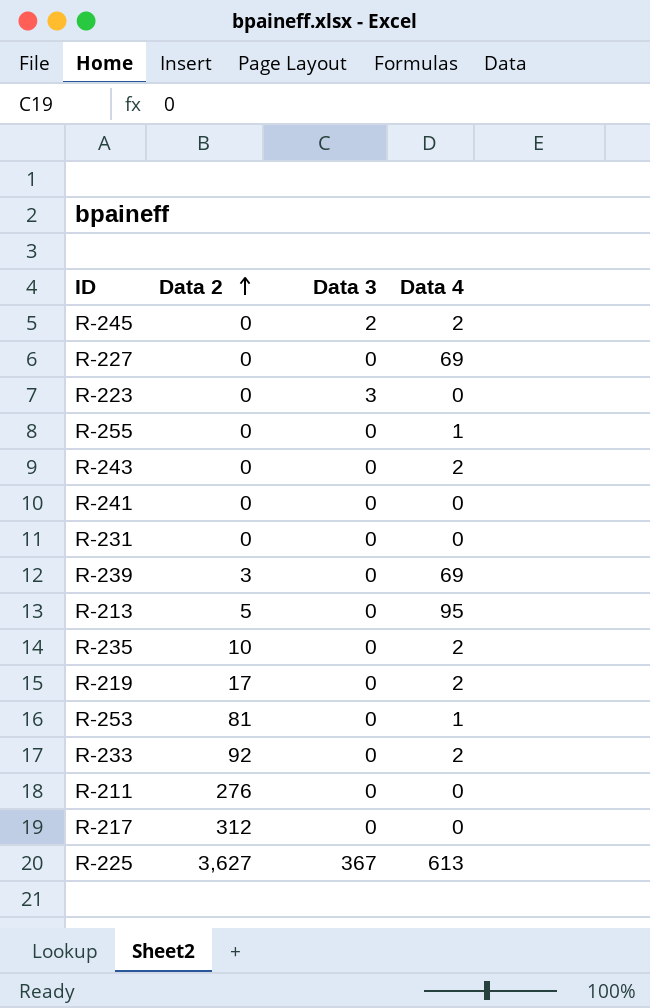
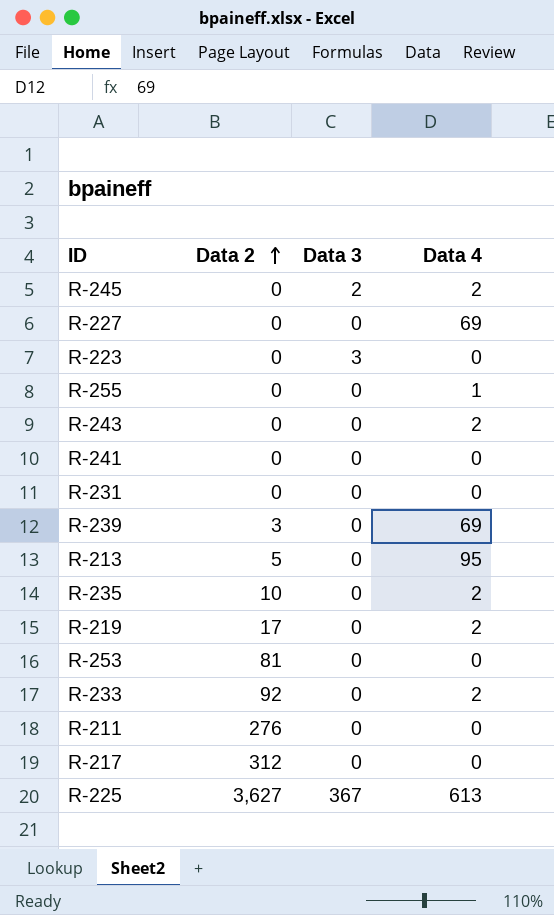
R-253 | Data 4: 1 -> 0

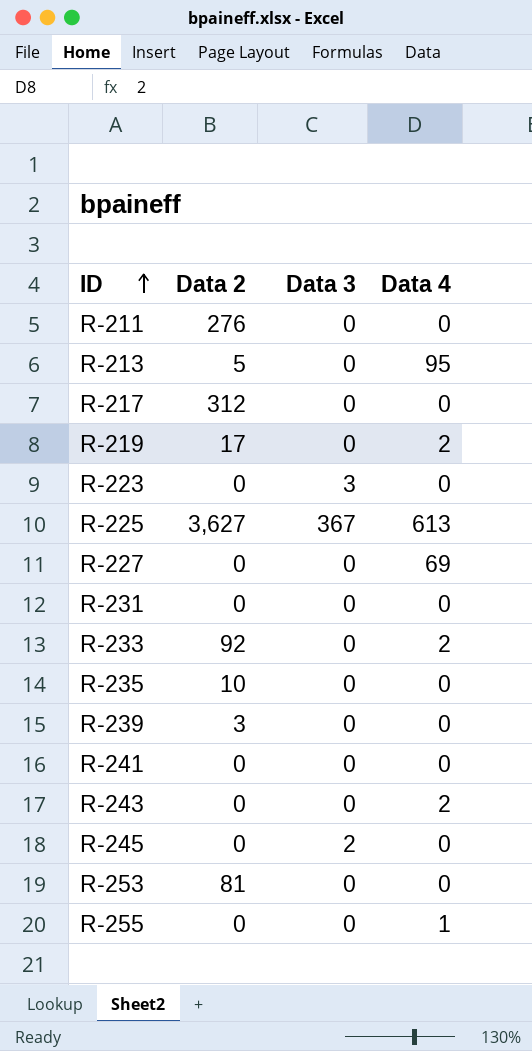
row order: Data 2 ascending -> ID ascending
R-235 | Data 4: 2 -> 0
R-239 | Data 4: 69 -> 0
R-245 | Data 4: 2 -> 0

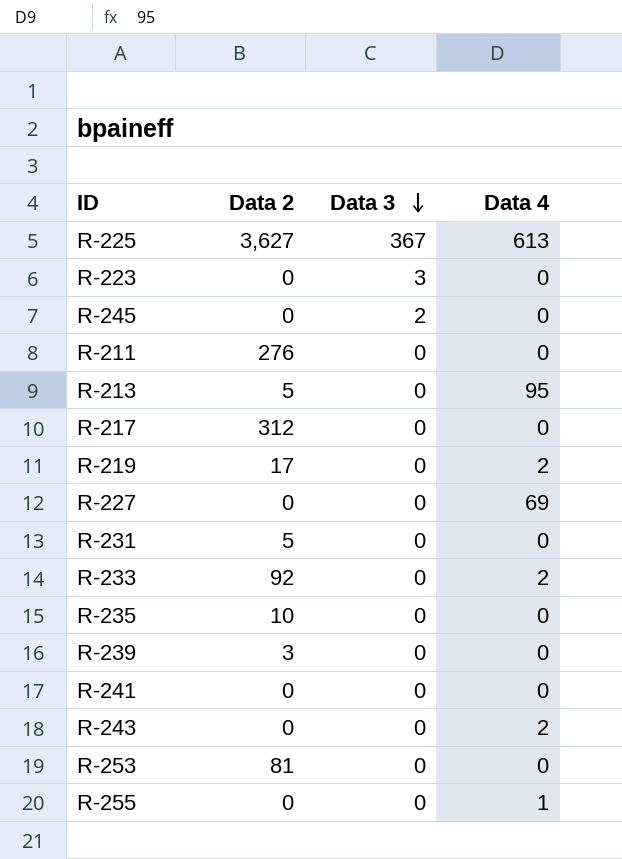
row order: ID ascending -> Data 3 descending
R-231 | Data 2: 0 -> 5

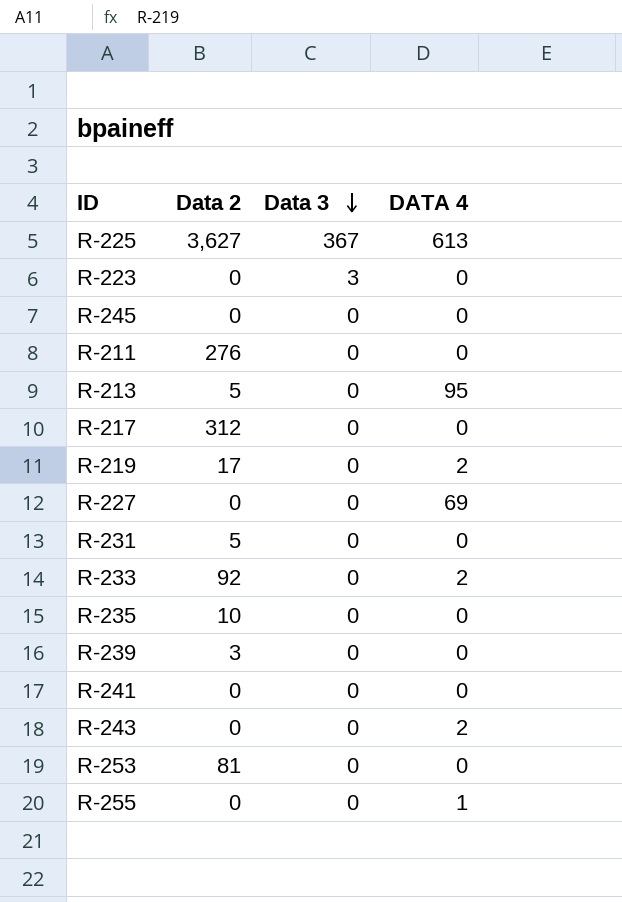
column name: Data 4 -> DATA 4
R-245 | Data 3: 2 -> 0

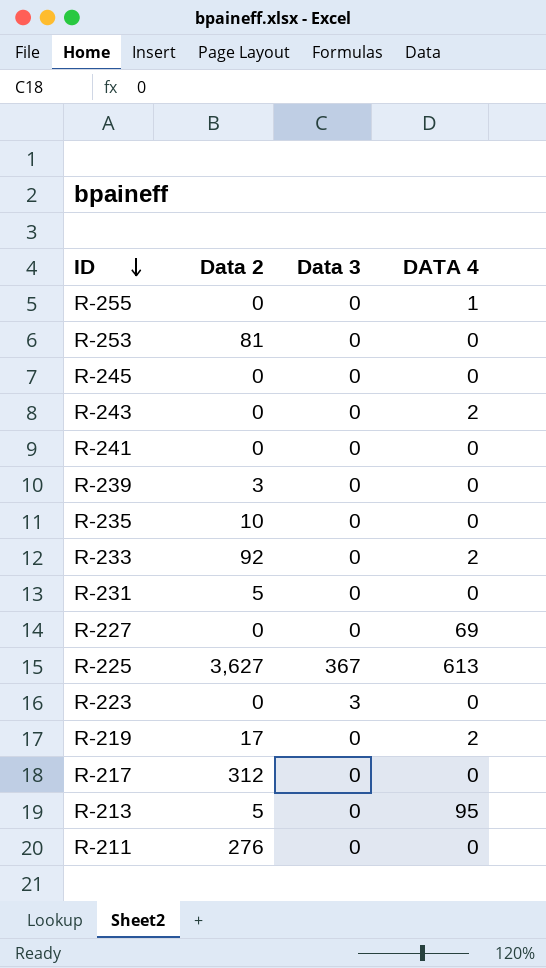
row order: Data 3 descending -> ID descending

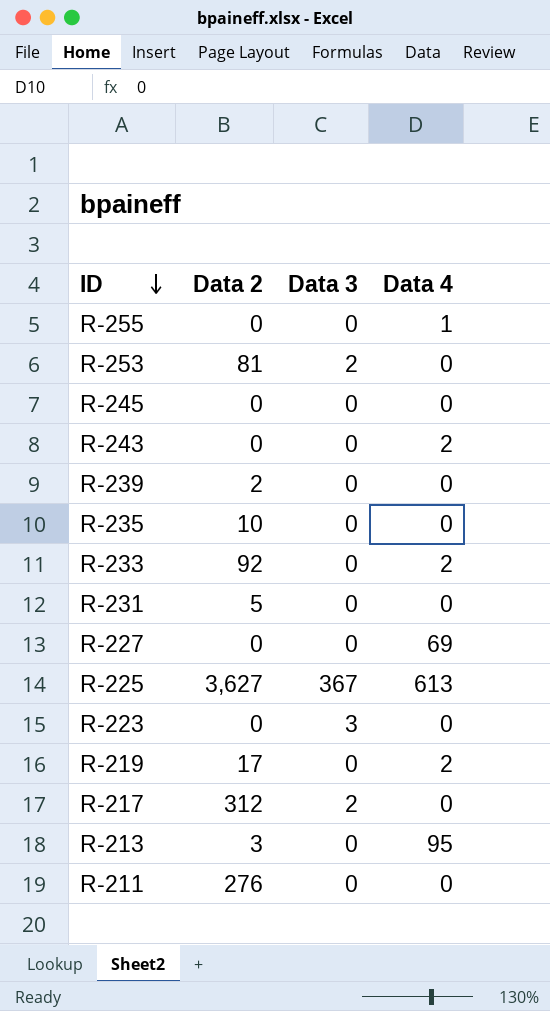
column name: DATA 4 -> Data 4
row R-241: 0 | 0 | 0 -> none
R-253 | Data 3: 0 -> 2
R-239 | Data 2: 3 -> 2
R-217 | Data 3: 0 -> 2
R-213 | Data 2: 5 -> 3

